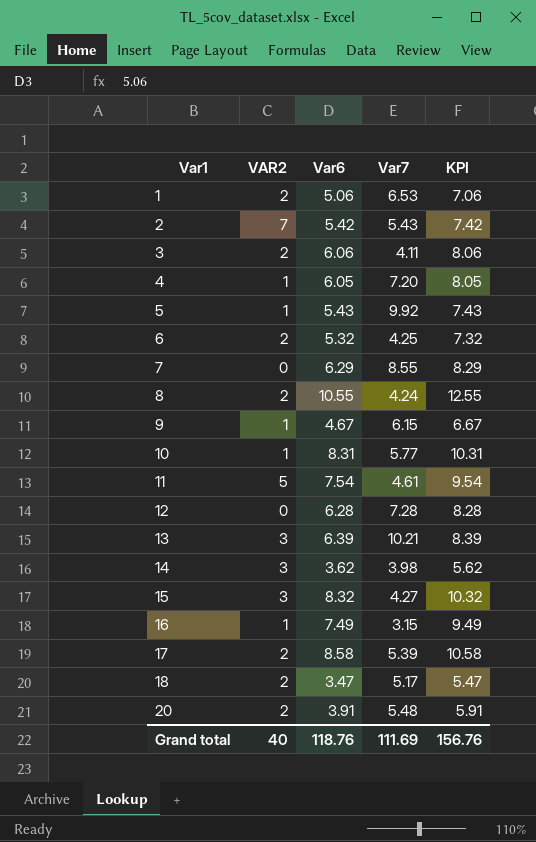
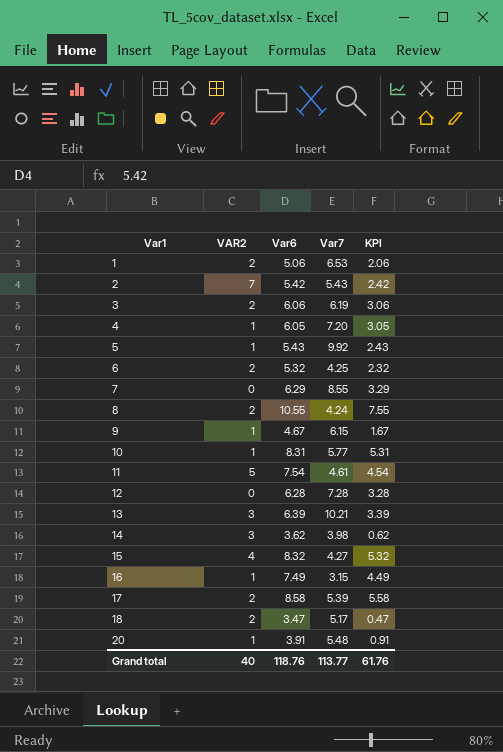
column KPI | formula: [Var6] + 2 -> [Var6] - 3
3 | Var7: 4.11 -> 6.19
15 | VAR2: 3 -> 4
20 | VAR2: 2 -> 1
Grand total | Var7: 111.69 -> 113.77
Grand total | KPI: 156.76 -> 61.76

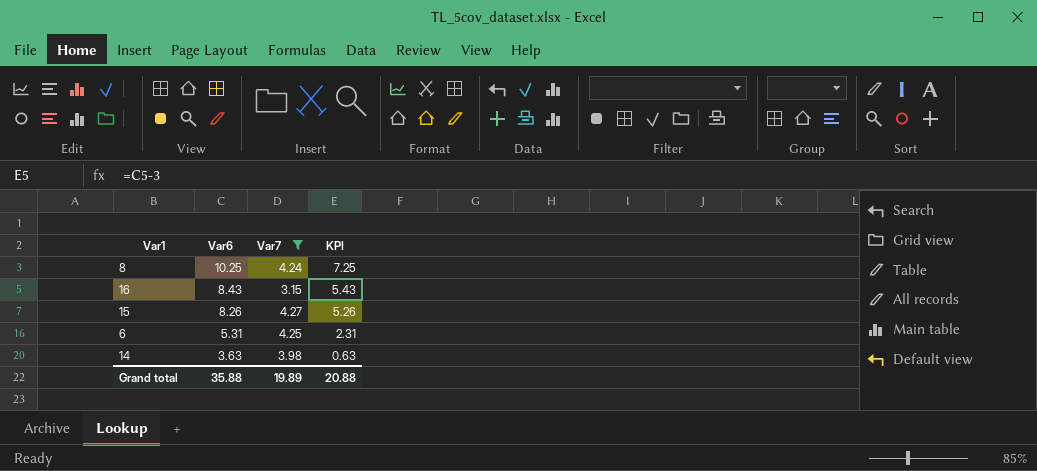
filter: none -> Var7 <= 4.27
row order: Var1 ascending -> Var6 descending
column VAR2 | position: 2 -> none
8 | Var6: 10.55 -> 10.25
8 | KPI: 7.55 -> 7.25
16 | Var6: 7.49 -> 8.43
16 | KPI: 4.49 -> 5.43
15 | Var6: 8.32 -> 8.26
15 | KPI: 5.32 -> 5.26
6 | Var6: 5.32 -> 5.31
6 | KPI: 2.32 -> 2.31
14 | Var6: 3.62 -> 3.63
14 | KPI: 0.62 -> 0.63
Grand total | Var6: 118.76 -> 35.88
Grand total | Var7: 113.77 -> 19.89
Grand total | KPI: 61.76 -> 20.88

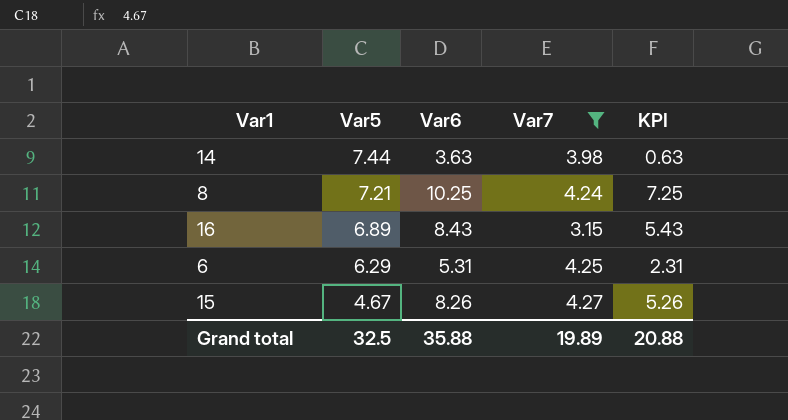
row order: Var6 descending -> Var5 descending
column Var5 | position: none -> 2

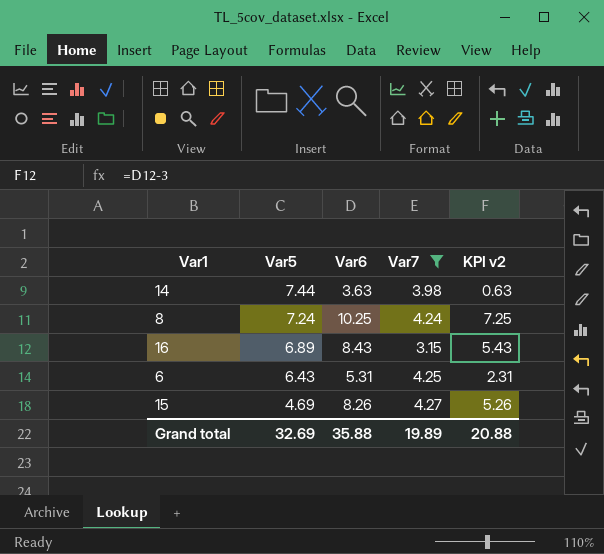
column name: KPI -> KPI v2
8 | Var5: 7.21 -> 7.24
6 | Var5: 6.29 -> 6.43
15 | Var5: 4.67 -> 4.69
Grand total | Var5: 32.5 -> 32.69

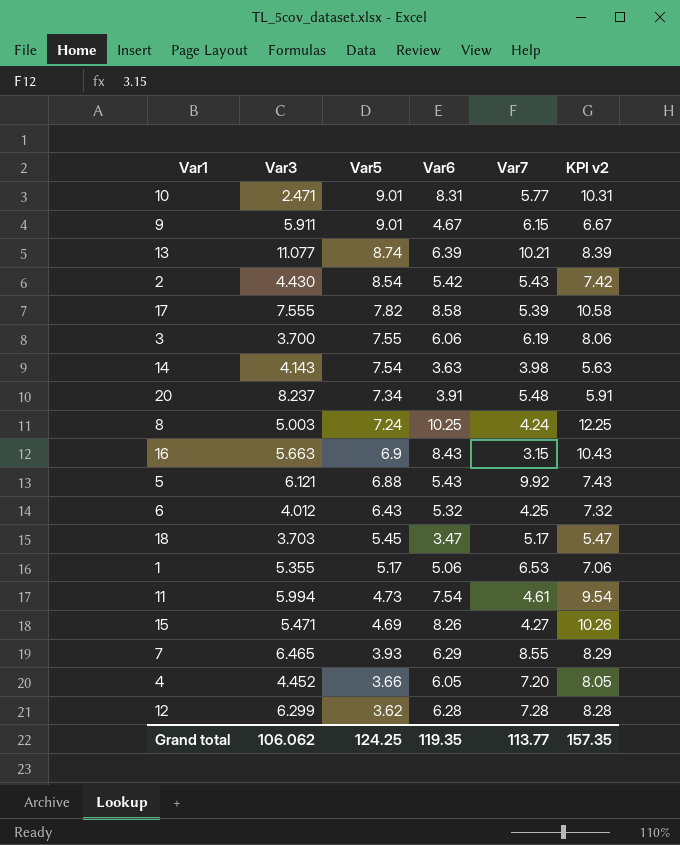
filter: Var7 <= 4.27 -> none
column Var3 | position: none -> 2
column KPI v2 | formula: [Var6] - 3 -> [Var6] + 2
14 | Var5: 7.44 -> 7.54
16 | Var5: 6.89 -> 6.9
6 | Var6: 5.31 -> 5.32
Grand total | Var5: 32.69 -> 124.25
Grand total | Var6: 35.88 -> 119.35
Grand total | Var7: 19.89 -> 113.77
Grand total | KPI v2: 20.88 -> 157.35

